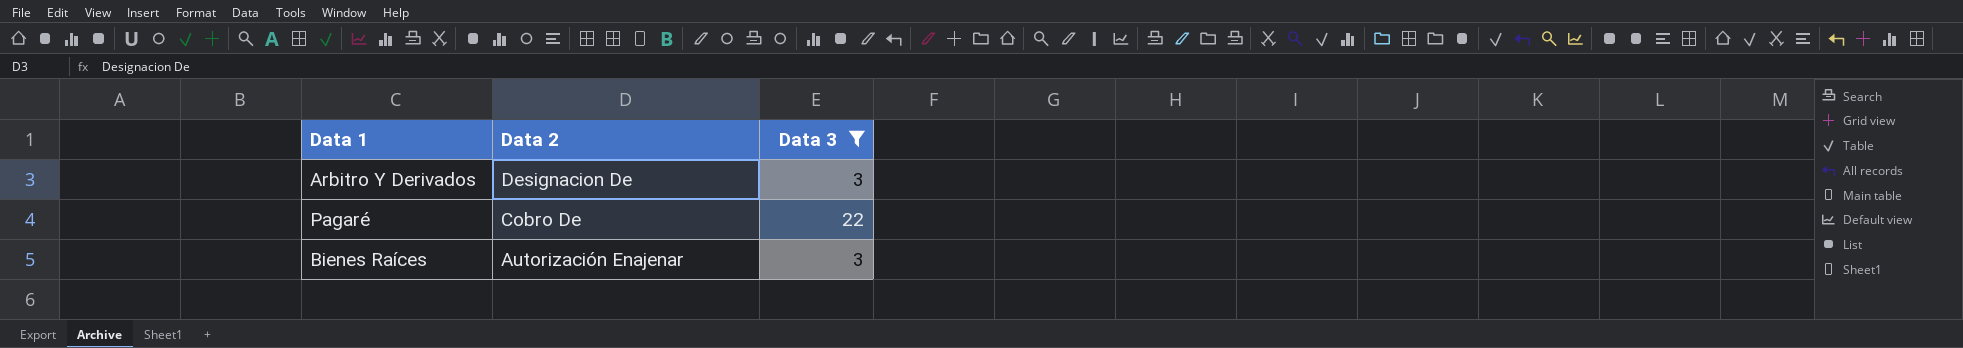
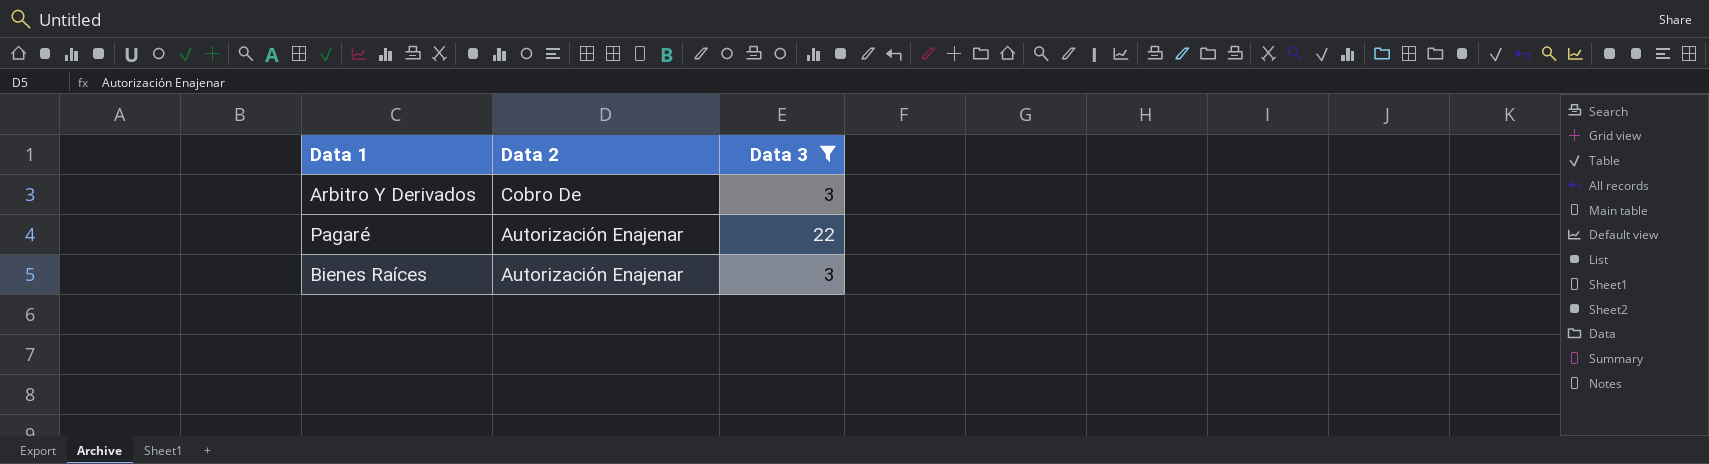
Arbitro Y Derivados | Data 2: Designacion De -> Cobro De
Pagaré | Data 2: Cobro De -> Autorización Enajenar

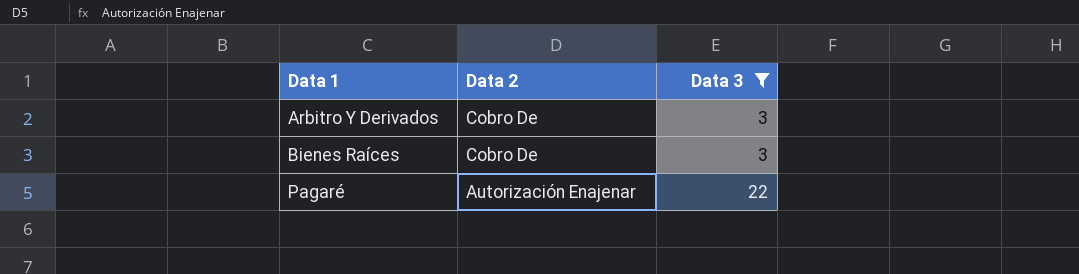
row order: Data 2 descending -> Data 1 ascending
Bienes Raíces | Data 2: Autorización Enajenar -> Cobro De

